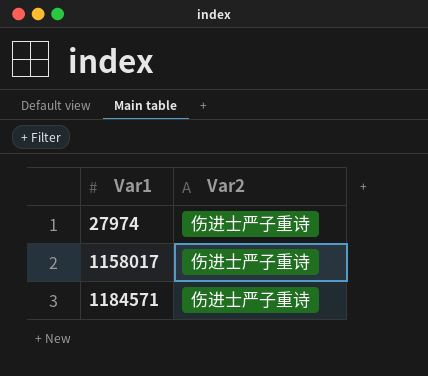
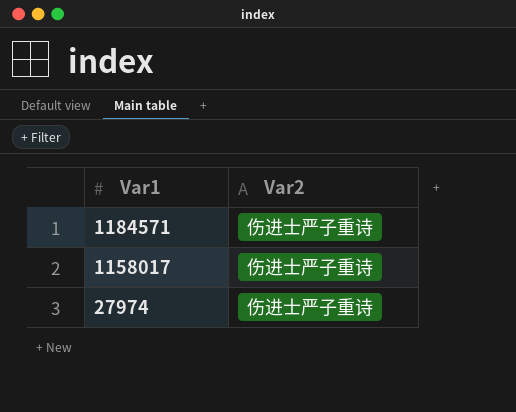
row order: Var1 ascending -> Var1 descending

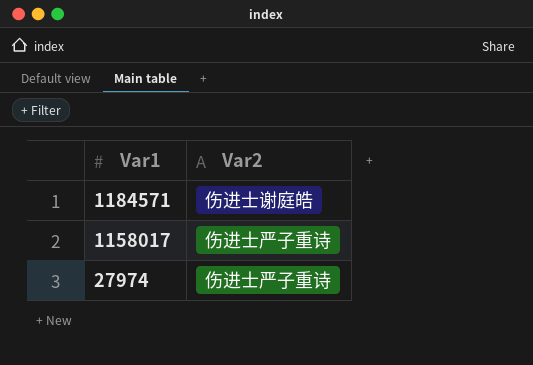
1184571 | Var2: 伤进士严子重诗 -> 伤进士谢庭皓

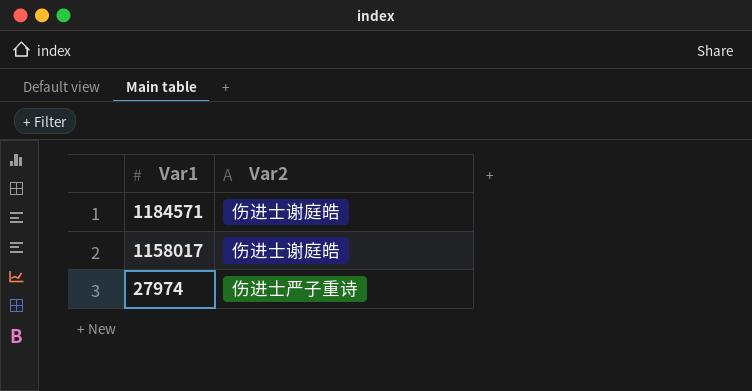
1158017 | Var2: 伤进士严子重诗 -> 伤进士谢庭皓

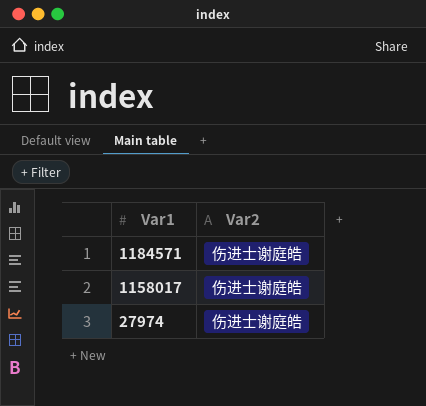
27974 | Var2: 伤进士严子重诗 -> 伤进士谢庭皓

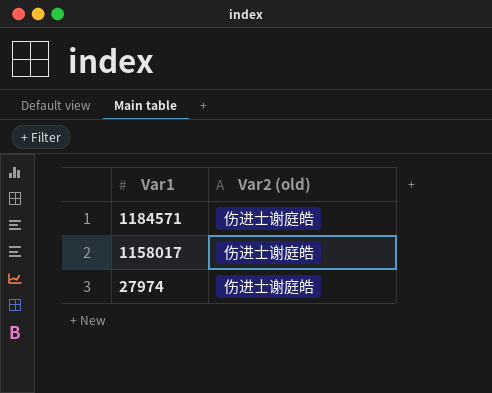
column name: Var2 -> Var2 (old)

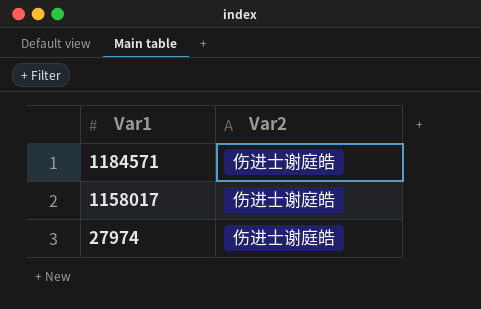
column name: Var2 (old) -> Var2

